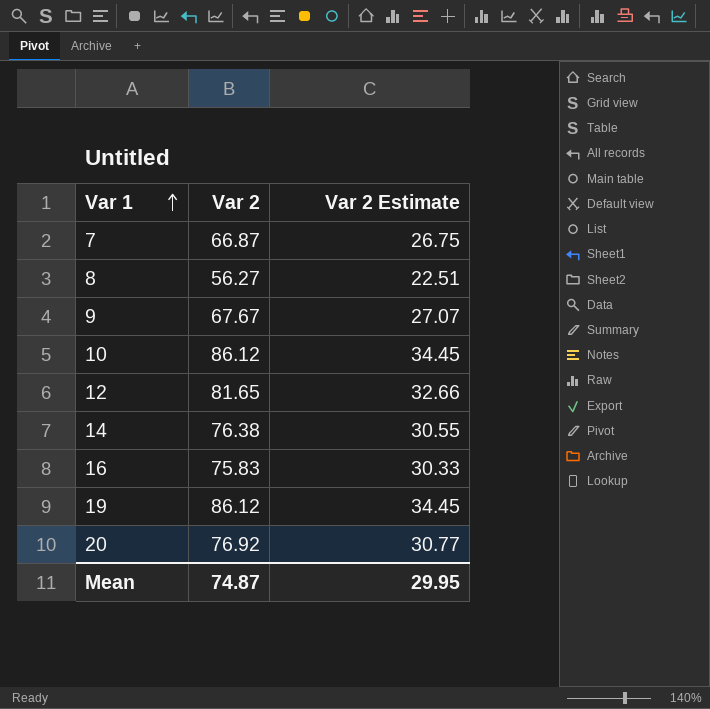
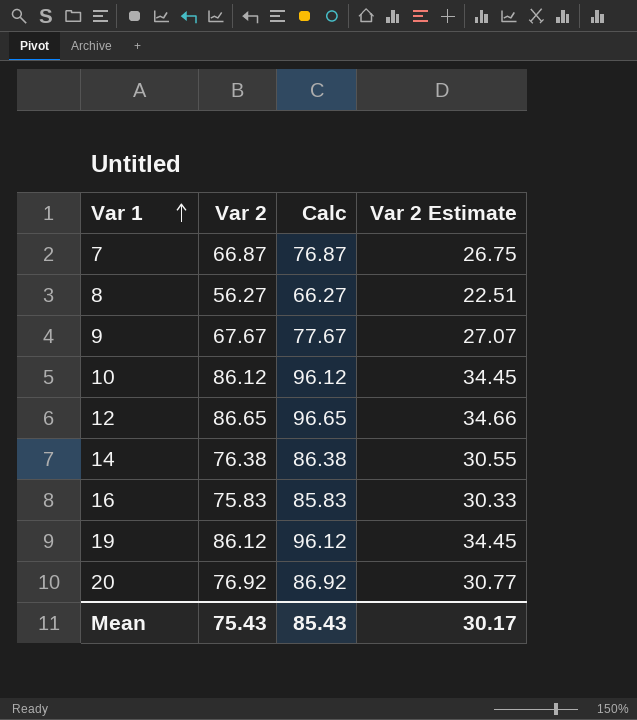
column Calc | formula: none -> [Var 2] + 10
12 | Var 2: 81.65 -> 86.65
12 | Var 2 Estimate: 32.66 -> 34.66
Mean | Var 2: 74.87 -> 75.43
Mean | Var 2 Estimate: 29.95 -> 30.17

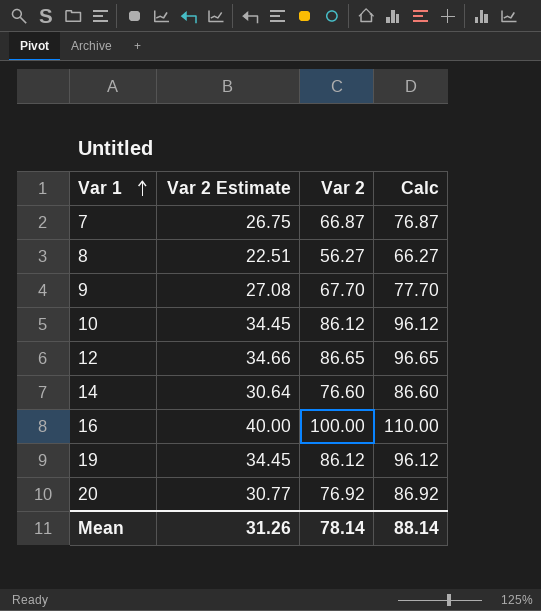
column Var 2 Estimate | position: 4 -> 2
9 | Var 2 Estimate: 27.07 -> 27.08
9 | Var 2: 67.67 -> 67.70
9 | Calc: 77.67 -> 77.70
14 | Var 2 Estimate: 30.55 -> 30.64
14 | Var 2: 76.38 -> 76.60
14 | Calc: 86.38 -> 86.60
16 | Var 2 Estimate: 30.33 -> 40.00
16 | Var 2: 75.83 -> 100.00
16 | Calc: 85.83 -> 110.00
Mean | Var 2 Estimate: 30.17 -> 31.26
Mean | Var 2: 75.43 -> 78.14
Mean | Calc: 85.43 -> 88.14

